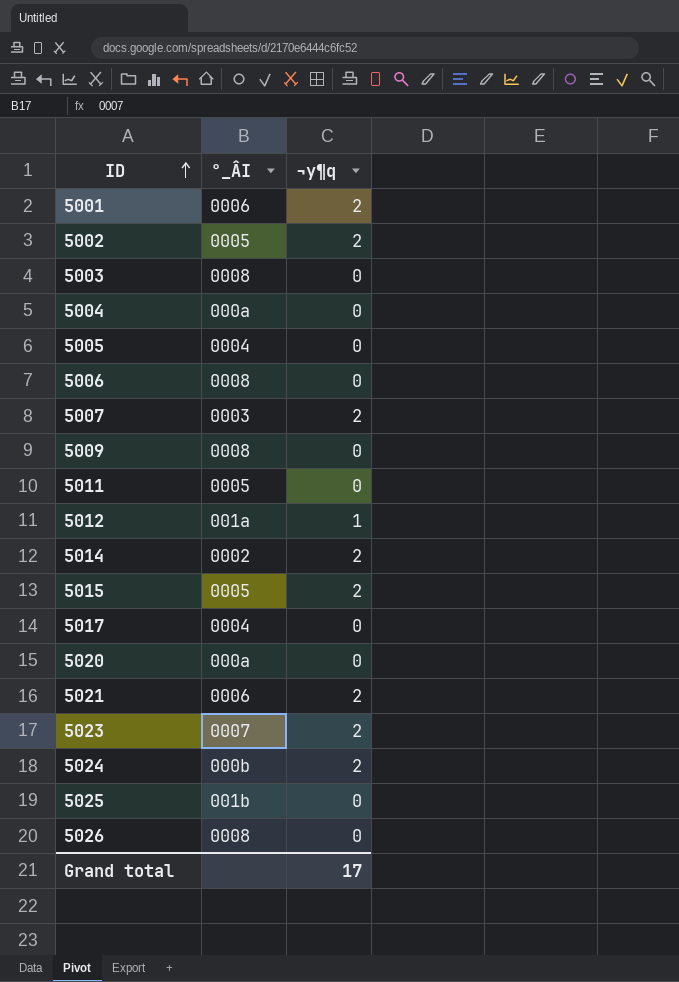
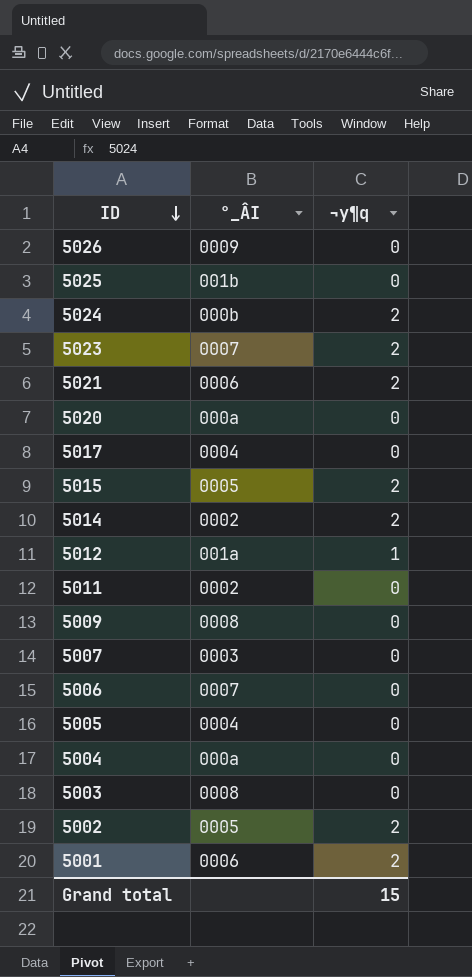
row order: ID ascending -> ID descending
5026 | °_ÂI: 0008 -> 0009
5011 | °_ÂI: 0005 -> 0002
5007 | ¬y¶q: 2 -> 0
5006 | °_ÂI: 0008 -> 0007
Grand total | ¬y¶q: 17 -> 15

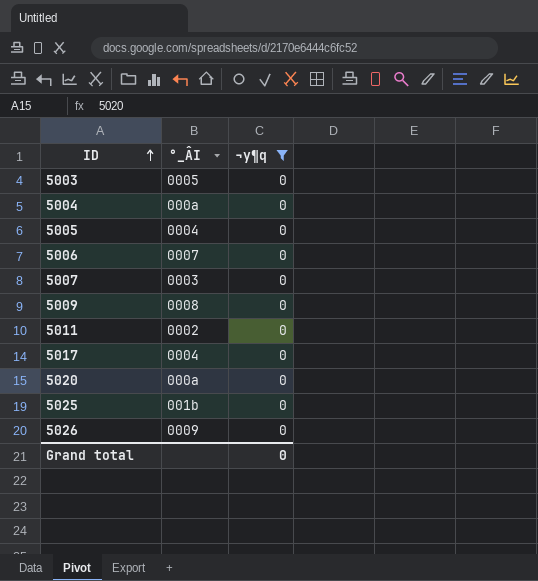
filter: none -> ¬y¶q = 0
row order: ID descending -> ID ascending
5003 | °_ÂI: 0008 -> 0005
Grand total | ¬y¶q: 15 -> 0

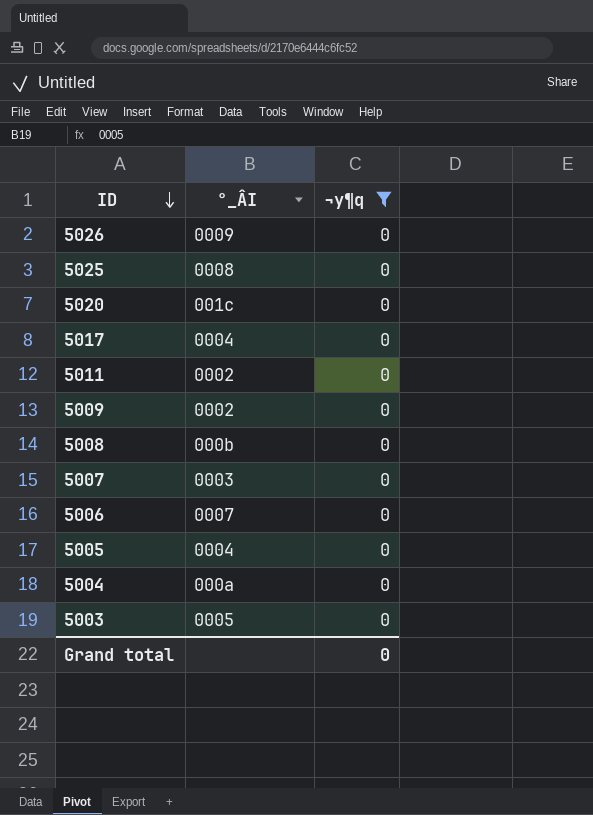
row order: ID ascending -> ID descending
5025 | °_ÂI: 001b -> 0008
5020 | °_ÂI: 000a -> 001c
5009 | °_ÂI: 0008 -> 0002
row 5008: none -> 000b | 0

